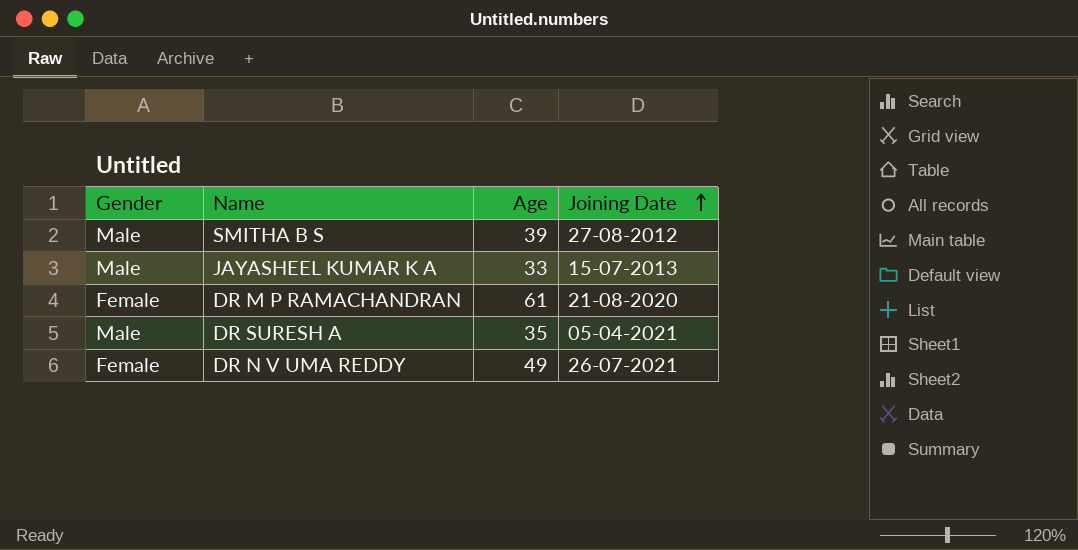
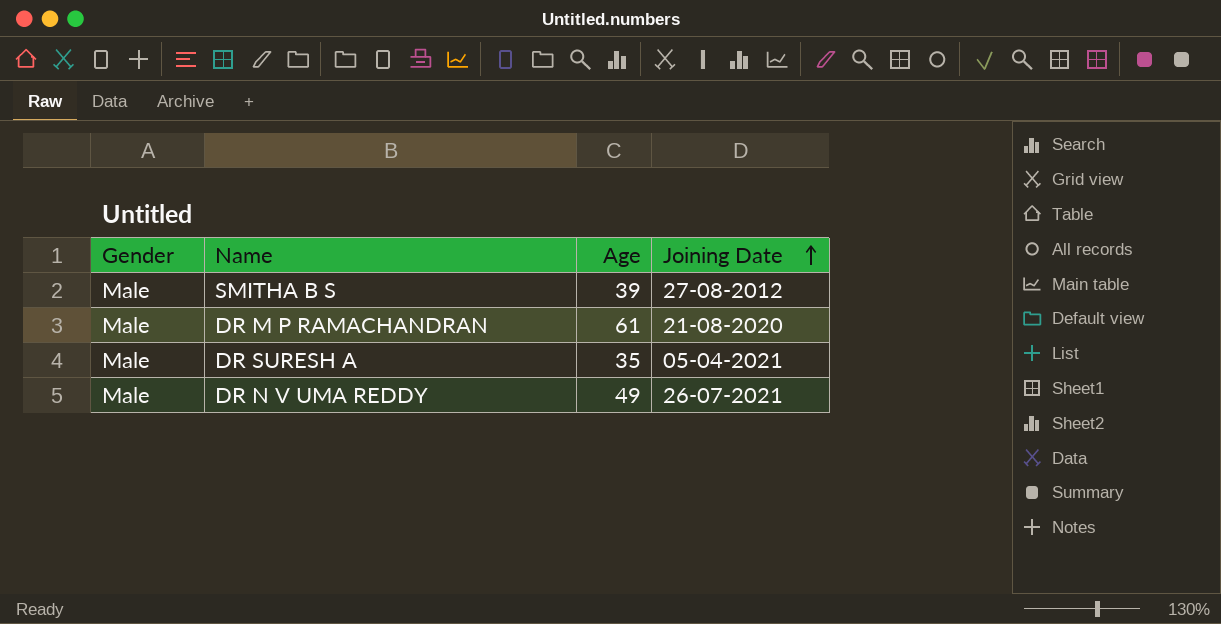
row JAYASHEEL KUMAR K A: Male | 33 | 15-07-2013 -> none
DR M P RAMACHANDRAN | Gender: Female -> Male
DR N V UMA REDDY | Gender: Female -> Male

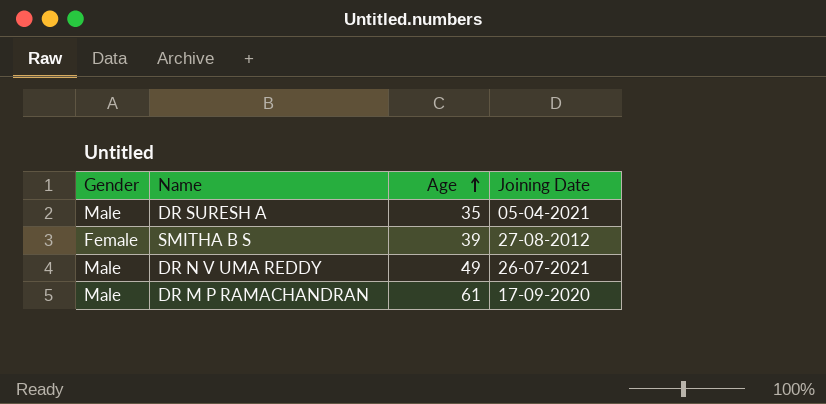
row order: Joining Date ascending -> Age ascending
SMITHA B S | Gender: Male -> Female
DR M P RAMACHANDRAN | Joining Date: 21-08-2020 -> 17-09-2020

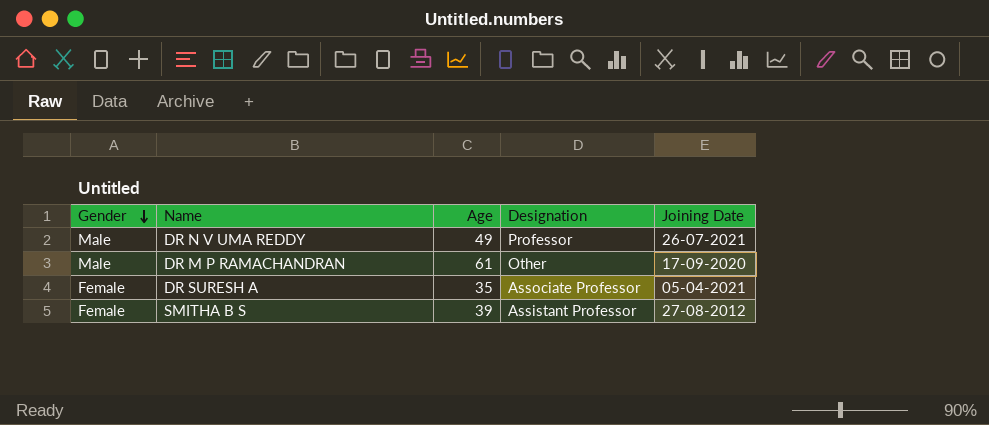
row order: Age ascending -> Gender descending
column Designation | position: none -> 4
DR SURESH A | Gender: Male -> Female

